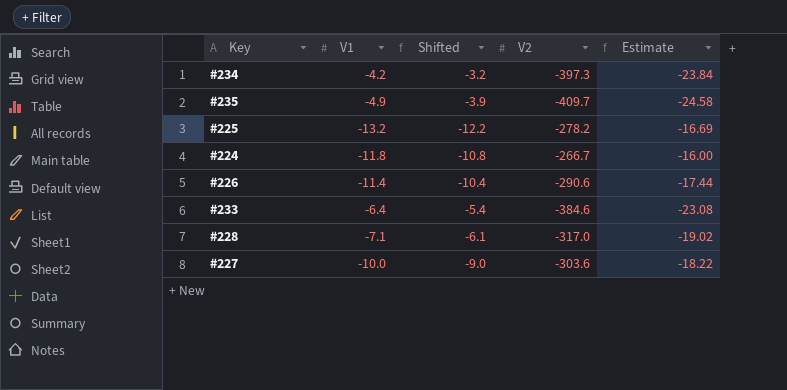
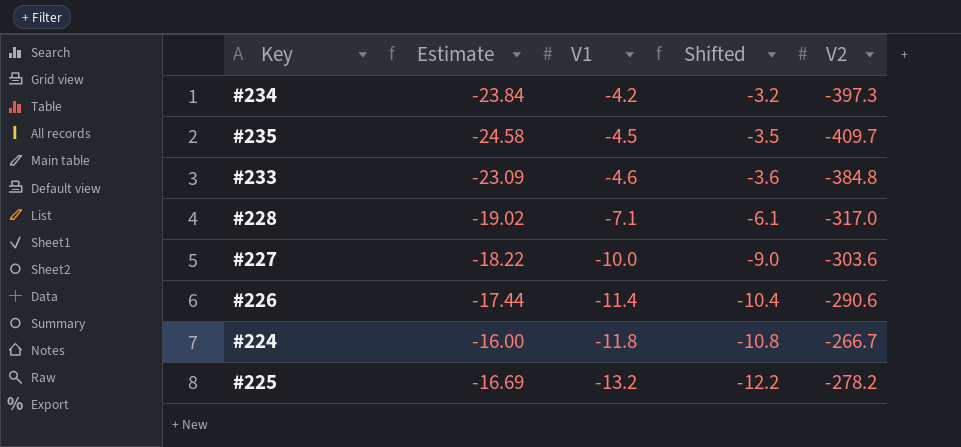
row order: none -> V1 descending
column Estimate | position: 5 -> 2
#235 | V1: -4.9 -> -4.5
#235 | Shifted: -3.9 -> -3.5
#233 | Estimate: -23.08 -> -23.09
#233 | V1: -6.4 -> -4.6
#233 | Shifted: -5.4 -> -3.6
#233 | V2: -384.6 -> -384.8

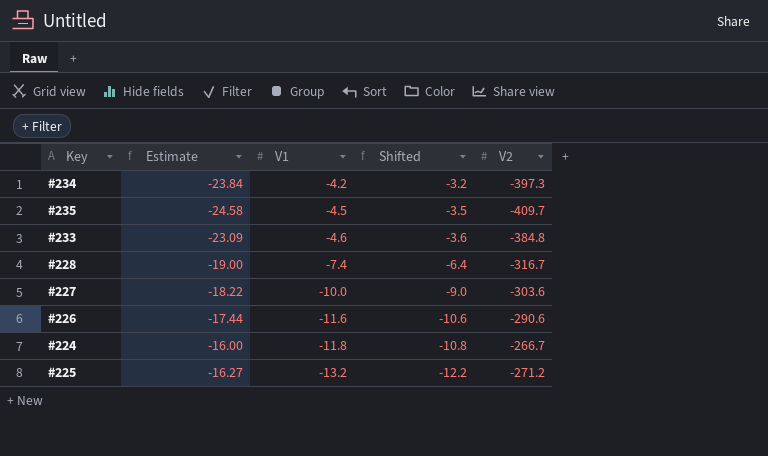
#228 | Estimate: -19.02 -> -19.00
#228 | V1: -7.1 -> -7.4
#228 | Shifted: -6.1 -> -6.4
#228 | V2: -317.0 -> -316.7
#226 | V1: -11.4 -> -11.6
#226 | Shifted: -10.4 -> -10.6
#225 | Estimate: -16.69 -> -16.27
#225 | V2: -278.2 -> -271.2

